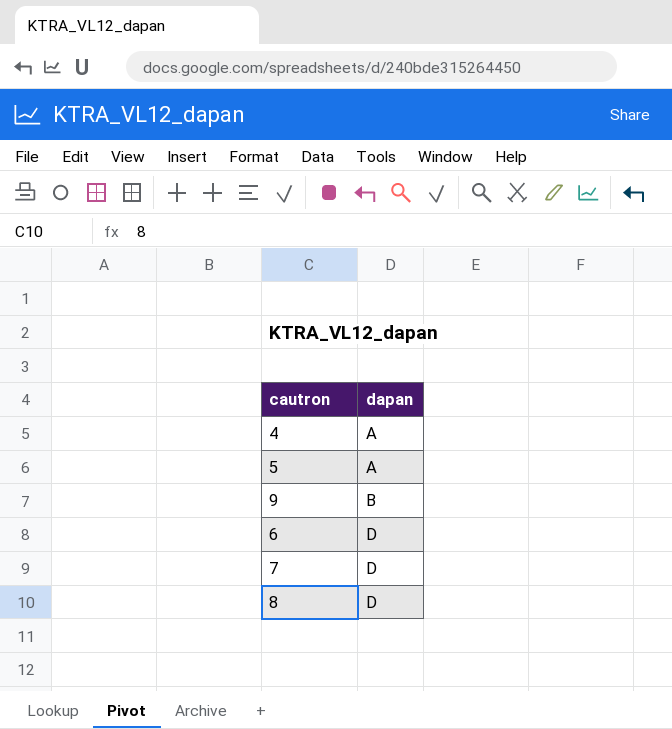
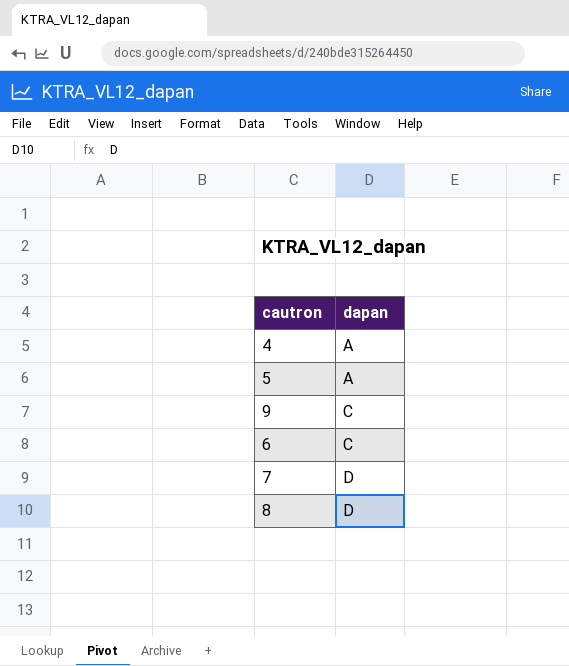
9 | dapan: B -> C
6 | dapan: D -> C

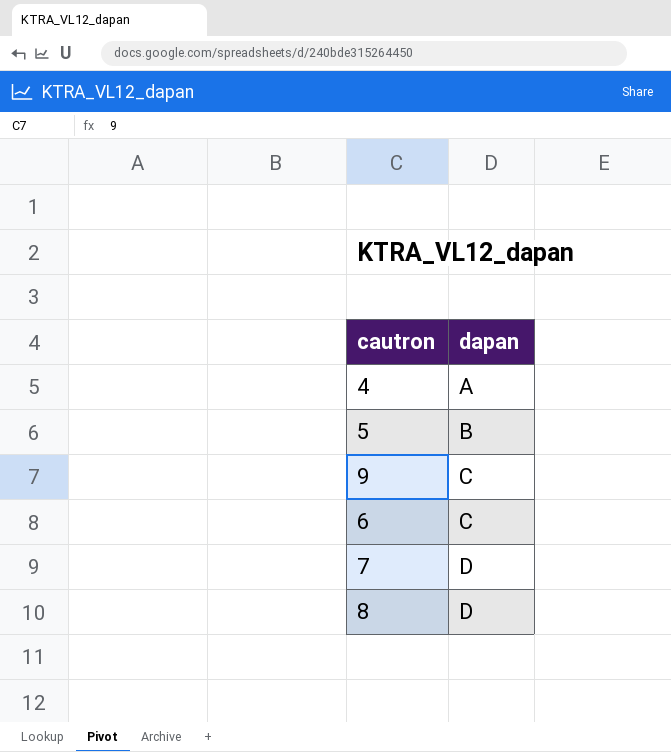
5 | dapan: A -> B

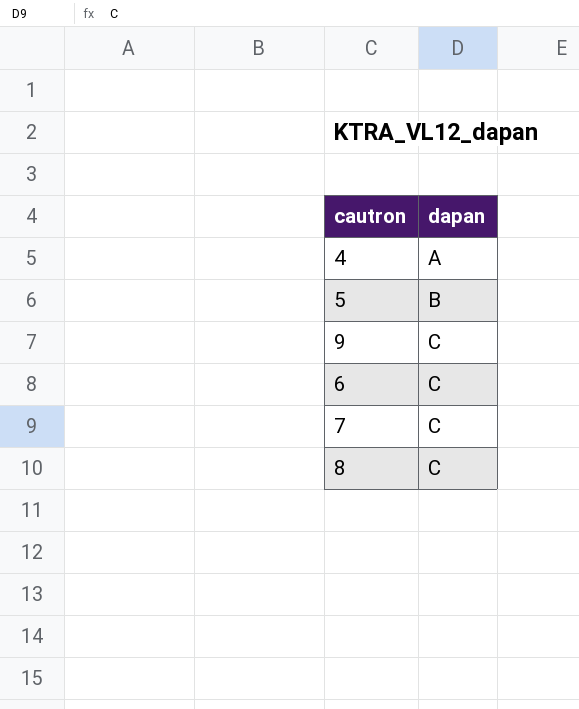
7 | dapan: D -> C
8 | dapan: D -> C

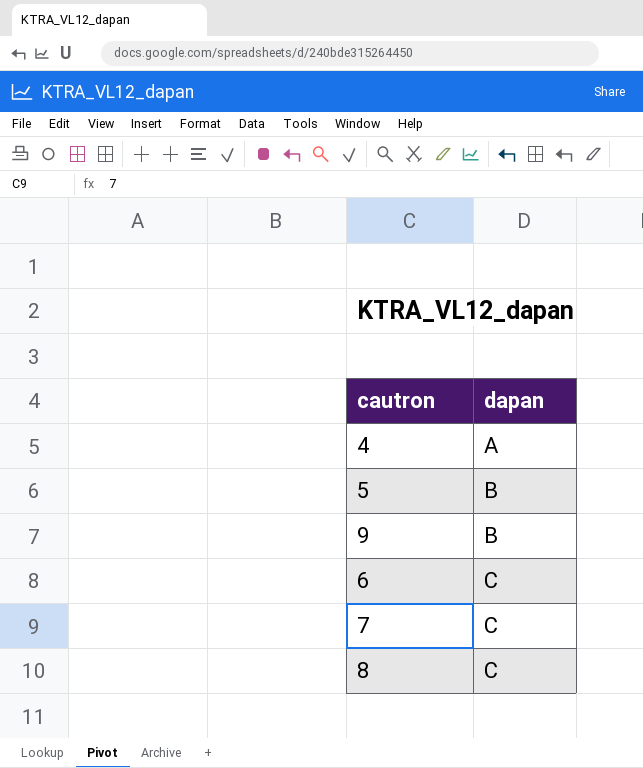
9 | dapan: C -> B

